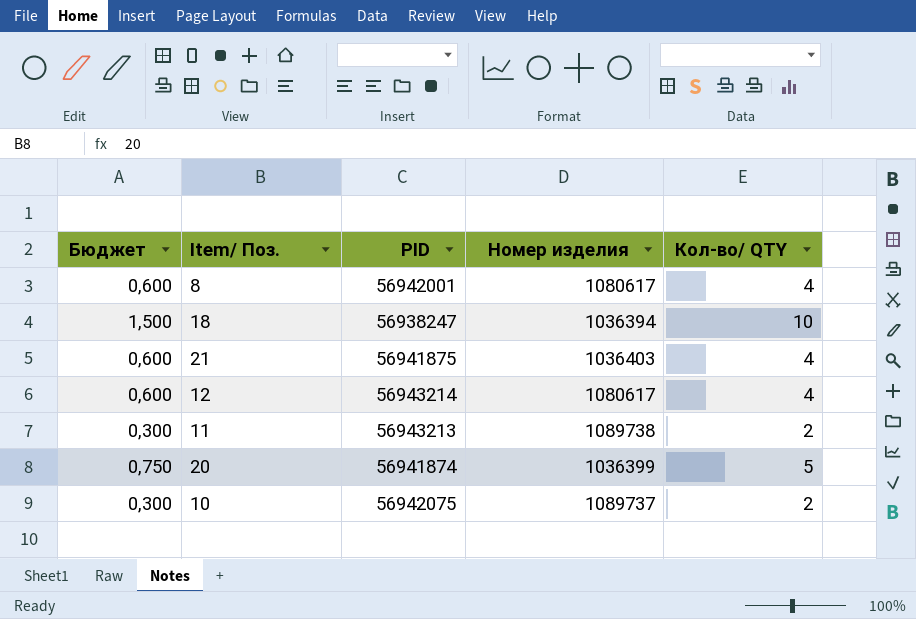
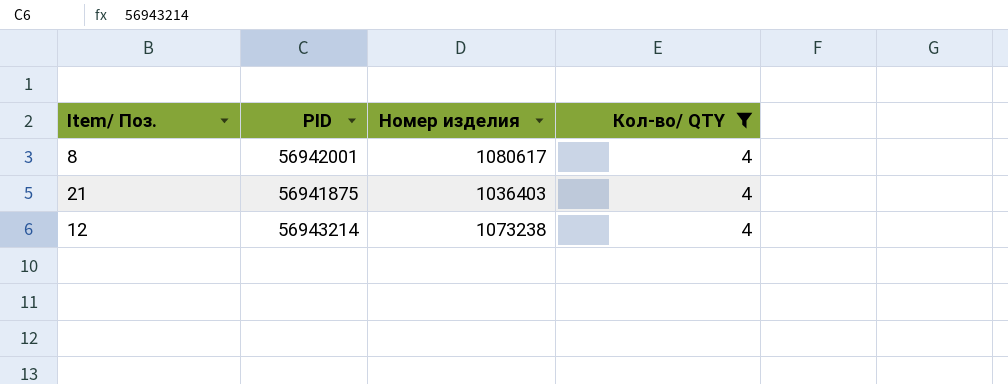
filter: none -> Кол-во/ QTY = 4
column Бюджет | formula: [Кол-во/ QTY] * 0,15 -> none
12 | Номер изделия: 1080617 -> 1073238

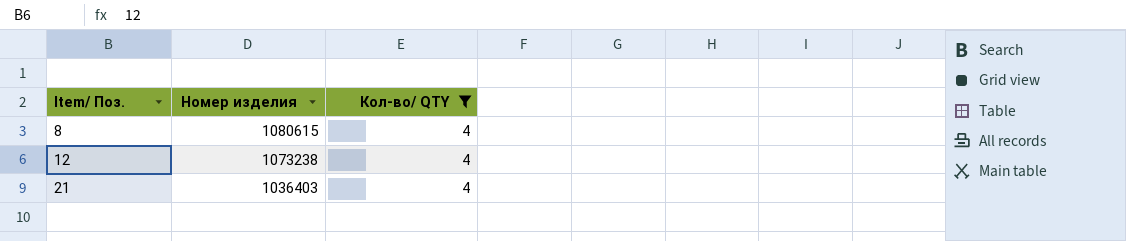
row order: none -> Item/ Поз. ascending
column PID | position: 2 -> none
8 | Номер изделия: 1080617 -> 1080615

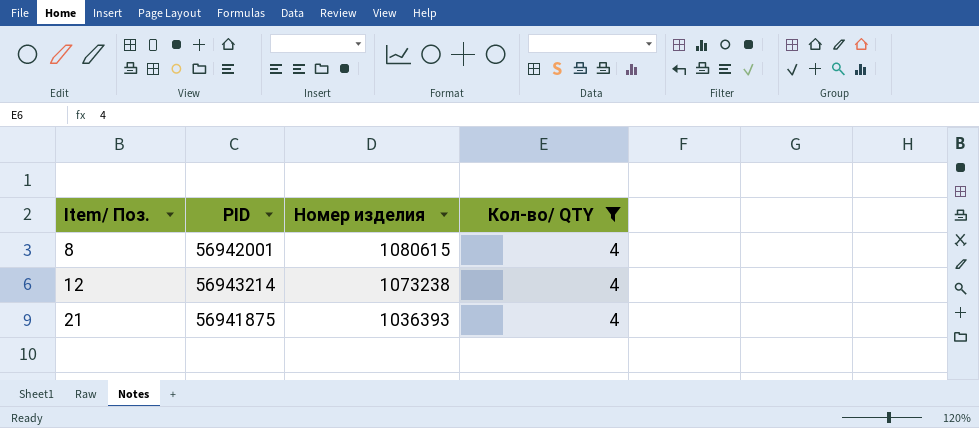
column PID | position: none -> 2
21 | Номер изделия: 1036403 -> 1036393

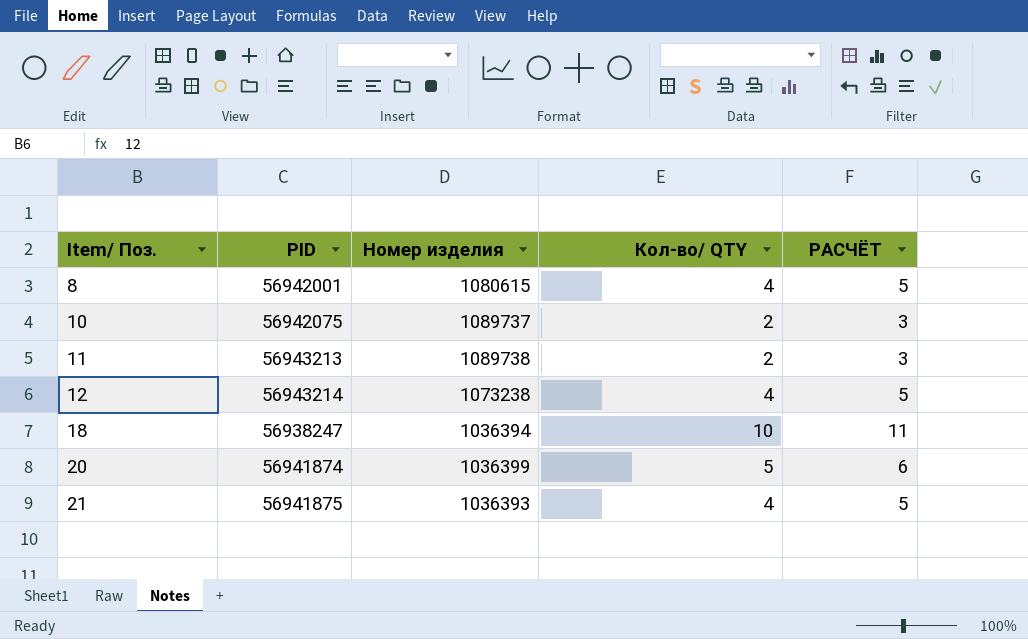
filter: Кол-во/ QTY = 4 -> none
column РАСЧЁТ | formula: none -> [Кол-во/ QTY] + 1

